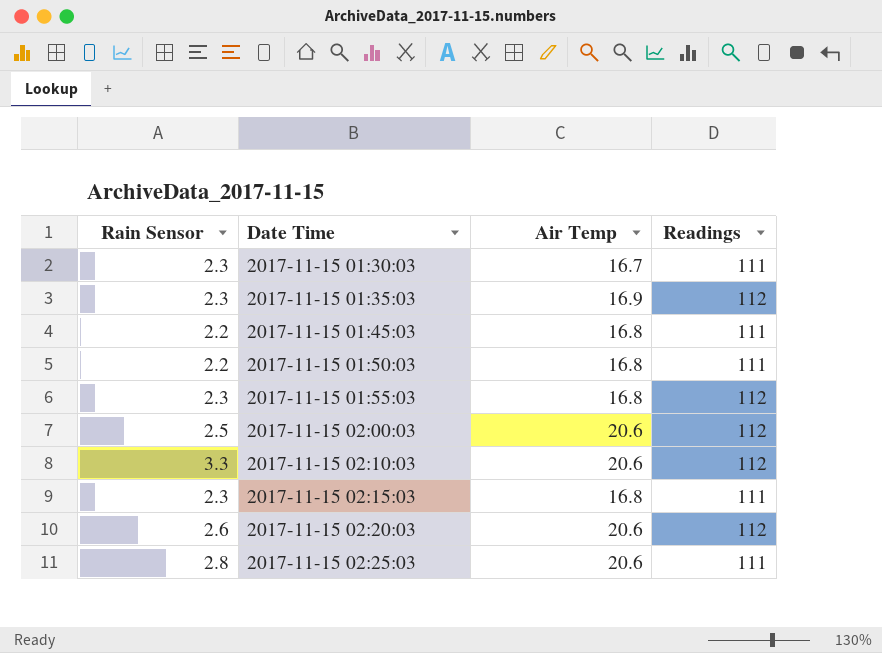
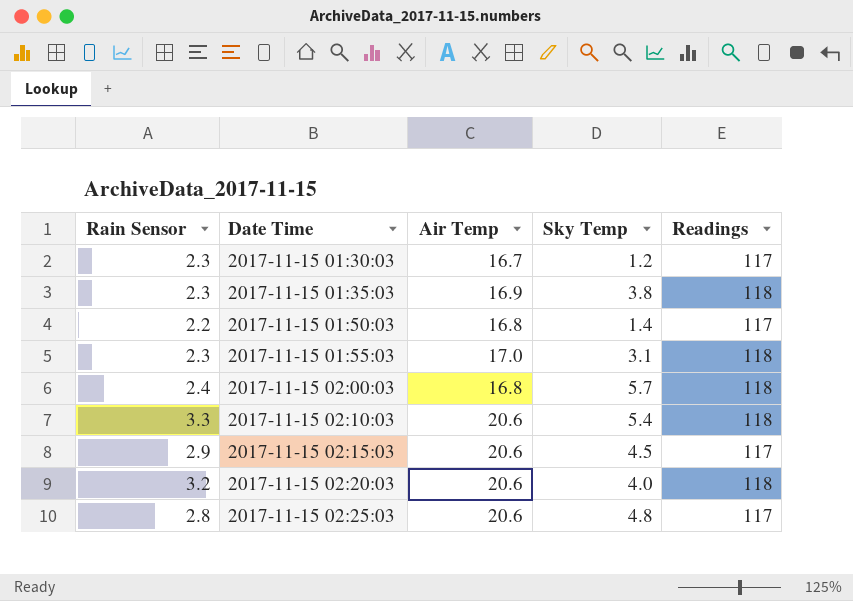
column Sky Temp | position: none -> 4
row 2017-11-15 01:45:03: 2.2 | 16.8 | 111 -> none
2017-11-15 01:30:03 | Readings: 111 -> 117
2017-11-15 01:35:03 | Readings: 112 -> 118
2017-11-15 01:50:03 | Readings: 111 -> 117
2017-11-15 01:55:03 | Air Temp: 16.8 -> 17.0
2017-11-15 01:55:03 | Readings: 112 -> 118
2017-11-15 02:00:03 | Rain Sensor: 2.5 -> 2.4
2017-11-15 02:00:03 | Air Temp: 20.6 -> 16.8
2017-11-15 02:00:03 | Readings: 112 -> 118
2017-11-15 02:10:03 | Readings: 112 -> 118
2017-11-15 02:15:03 | Rain Sensor: 2.3 -> 2.9
2017-11-15 02:15:03 | Air Temp: 16.8 -> 20.6
2017-11-15 02:15:03 | Readings: 111 -> 117
2017-11-15 02:20:03 | Rain Sensor: 2.6 -> 3.2
2017-11-15 02:20:03 | Readings: 112 -> 118
2017-11-15 02:25:03 | Readings: 111 -> 117

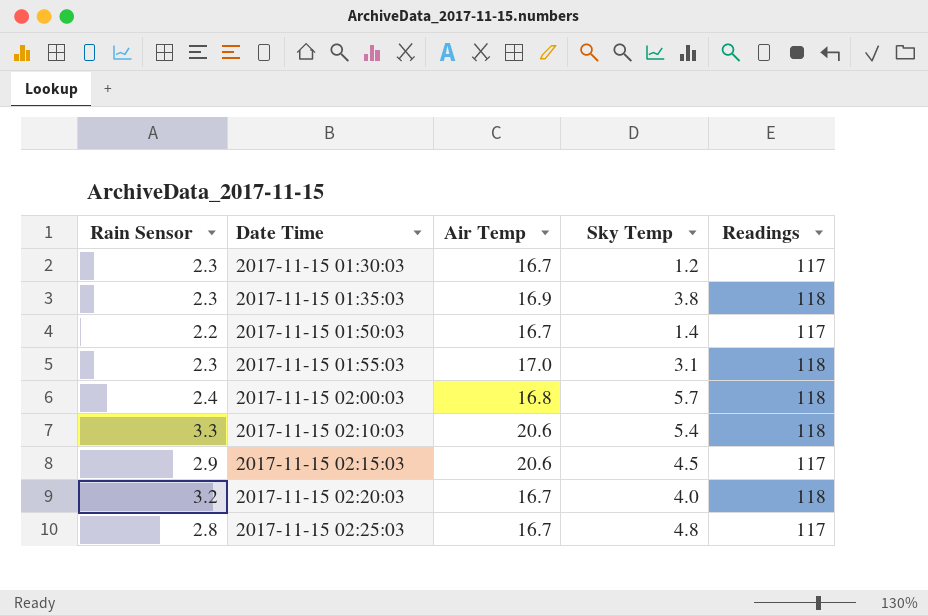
2017-11-15 01:50:03 | Air Temp: 16.8 -> 16.7
2017-11-15 02:20:03 | Air Temp: 20.6 -> 16.7
2017-11-15 02:25:03 | Air Temp: 20.6 -> 16.7

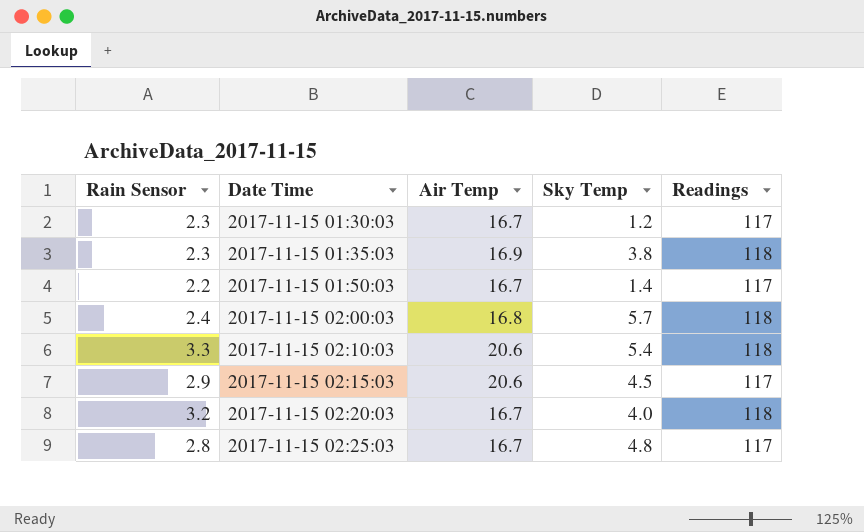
row 2017-11-15 01:55:03: 2.3 | 17.0 | 3.1 | 118 -> none

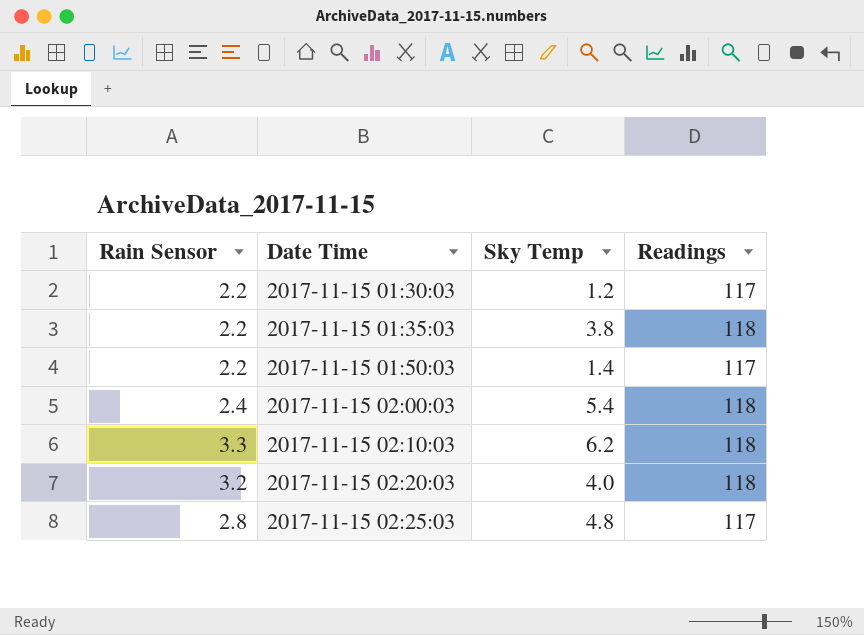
column Air Temp | position: 3 -> none
row 2017-11-15 02:15:03: 2.9 | 20.6 | 4.5 | 117 -> none
2017-11-15 01:30:03 | Rain Sensor: 2.3 -> 2.2
2017-11-15 01:35:03 | Rain Sensor: 2.3 -> 2.2
2017-11-15 02:00:03 | Sky Temp: 5.7 -> 5.4
2017-11-15 02:10:03 | Sky Temp: 5.4 -> 6.2

